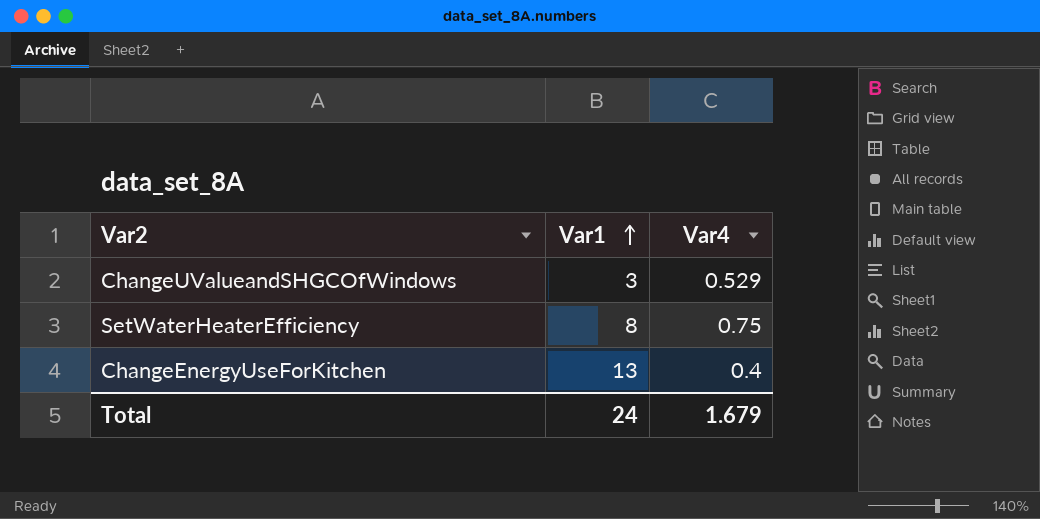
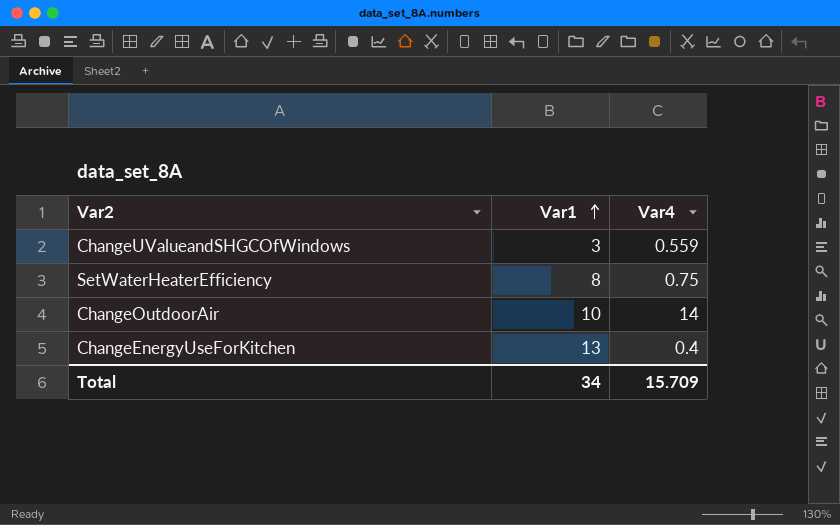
ChangeUValueandSHGCOfWindows | Var4: 0.529 -> 0.559
row ChangeOutdoorAir: none -> 10 | 14
Total | Var1: 24 -> 34
Total | Var4: 1.679 -> 15.709

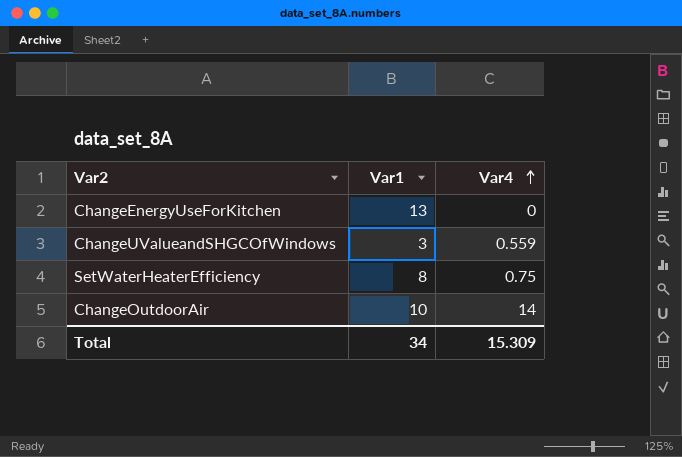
row order: Var1 ascending -> Var4 ascending
ChangeEnergyUseForKitchen | Var4: 0.4 -> 0
Total | Var4: 15.709 -> 15.309

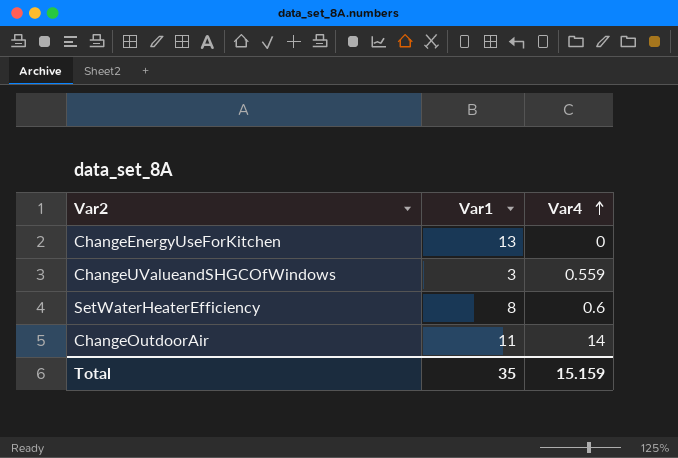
SetWaterHeaterEfficiency | Var4: 0.75 -> 0.6
ChangeOutdoorAir | Var1: 10 -> 11
Total | Var1: 34 -> 35
Total | Var4: 15.309 -> 15.159

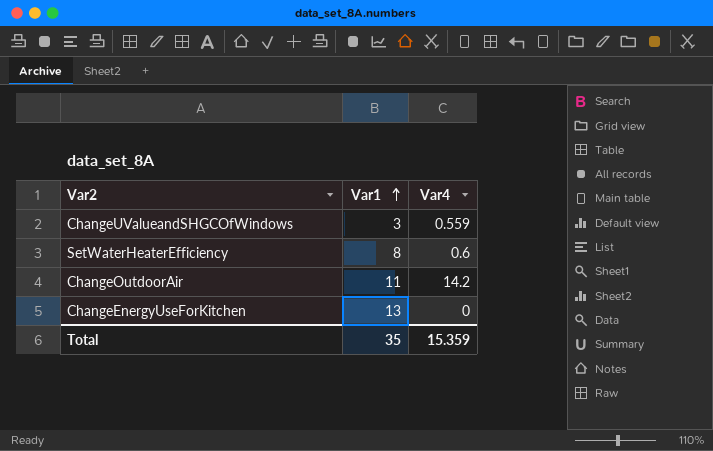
row order: Var4 ascending -> Var1 ascending
ChangeOutdoorAir | Var4: 14 -> 14.2
Total | Var4: 15.159 -> 15.359

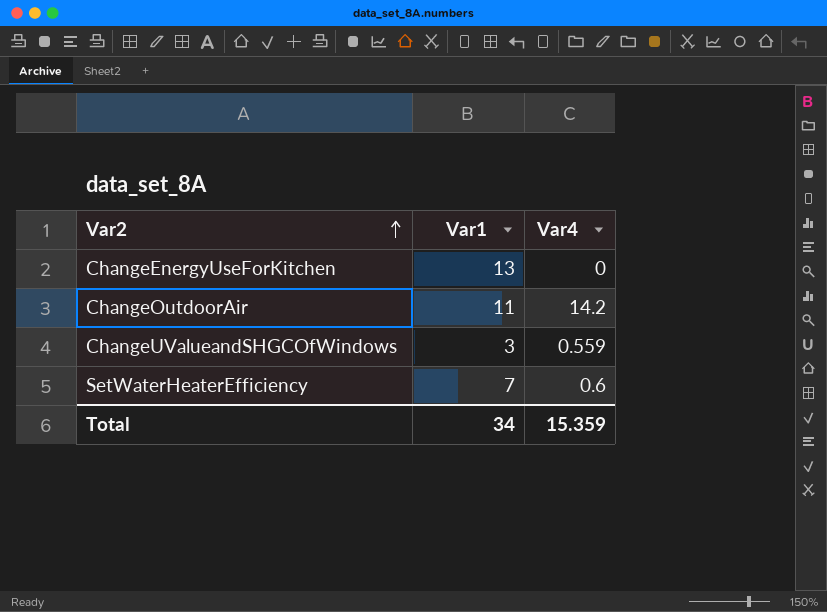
row order: Var1 ascending -> Var2 ascending
SetWaterHeaterEfficiency | Var1: 8 -> 7
Total | Var1: 35 -> 34

